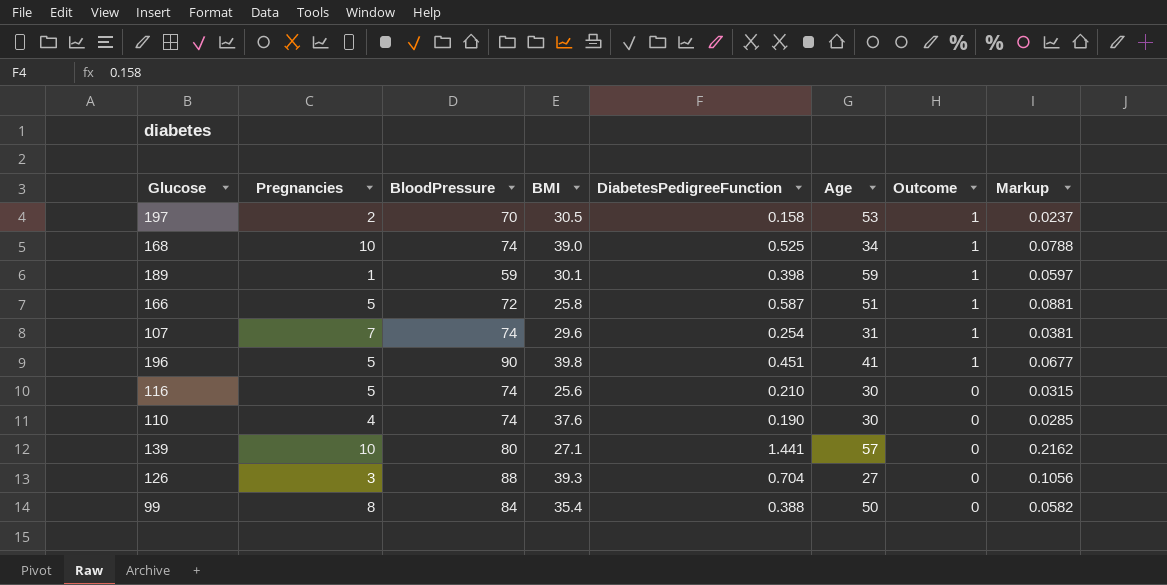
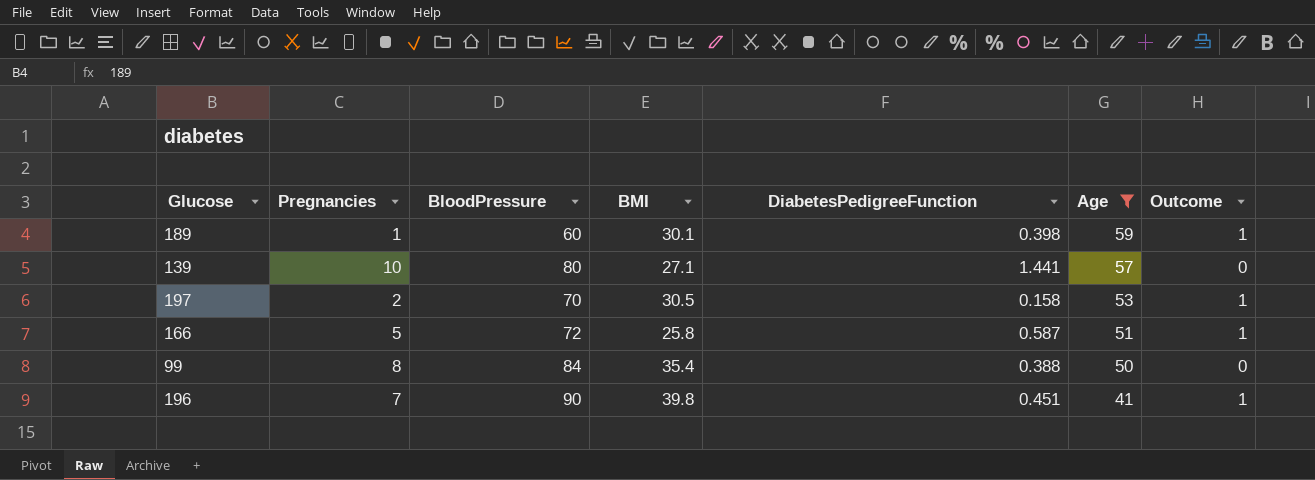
filter: none -> Age >= 41
row order: Outcome descending -> Age descending
column Markup | formula: [DiabetesPedigreeFunction] * 0.15 -> none
189 | BloodPressure: 59 -> 60
196 | Pregnancies: 5 -> 7

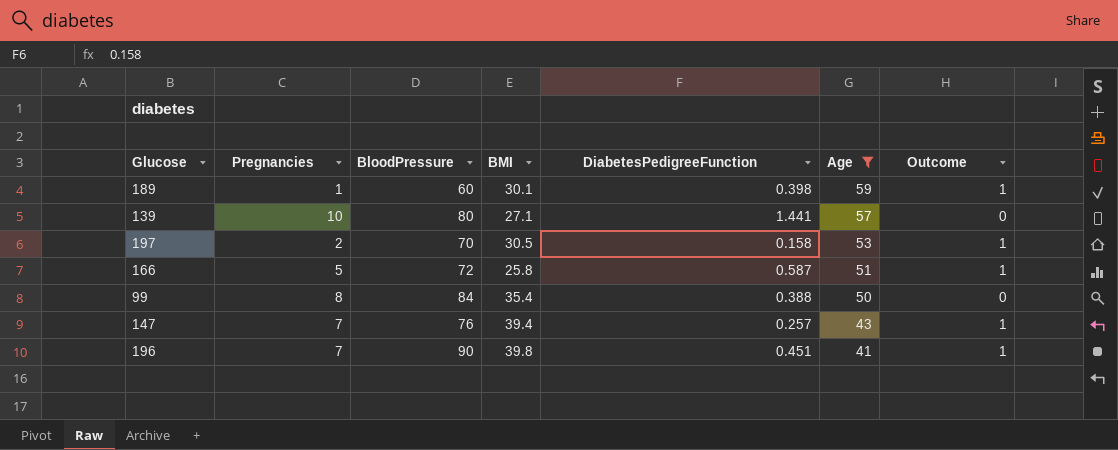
row 147: none -> 7 | 76 | 39.4 | 0.257 | 43 | 1

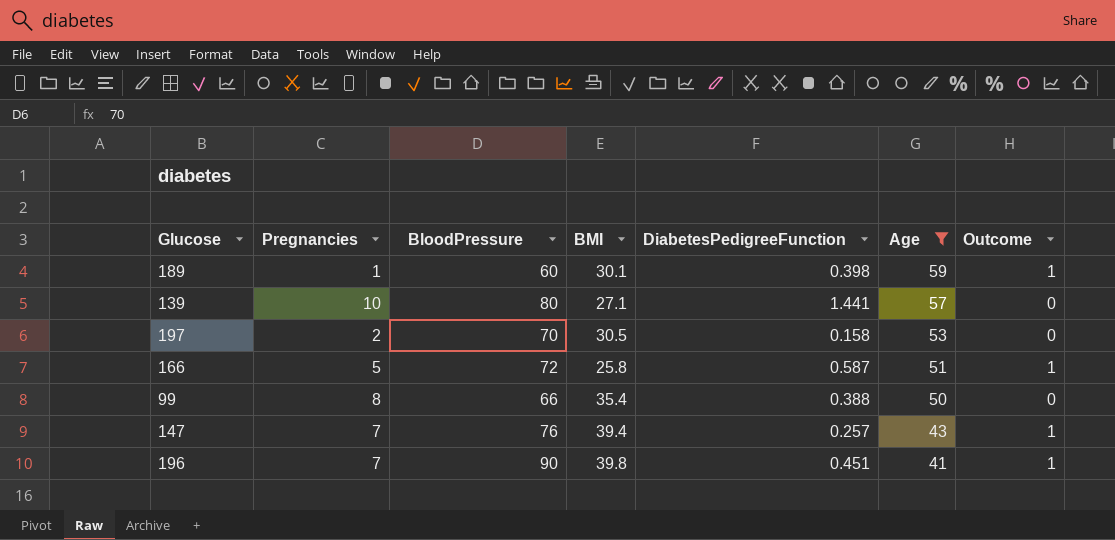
197 | Outcome: 1 -> 0
99 | BloodPressure: 84 -> 66

